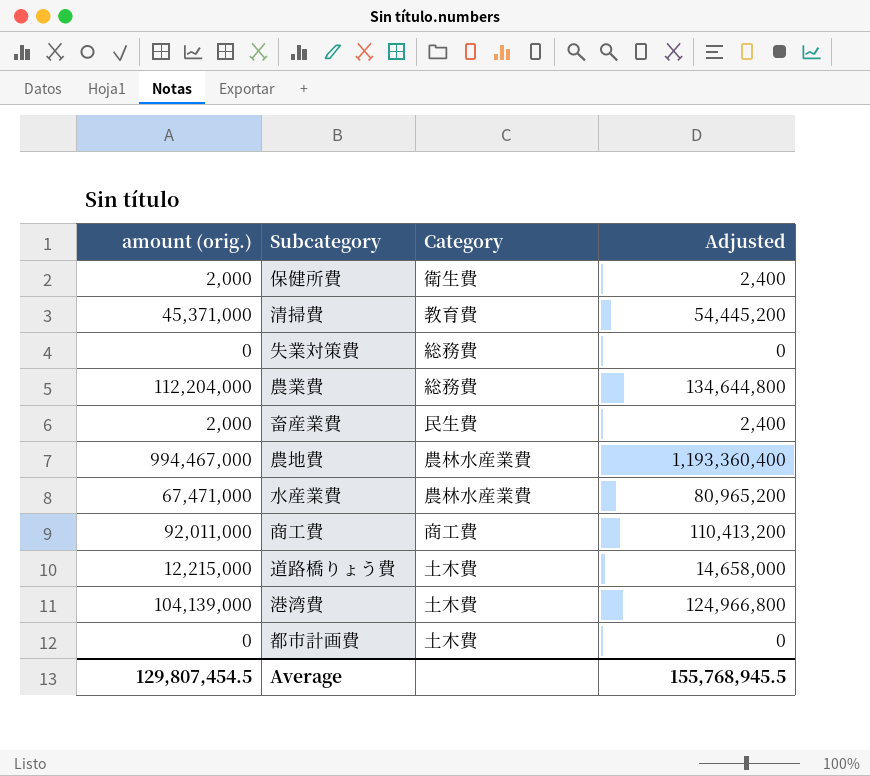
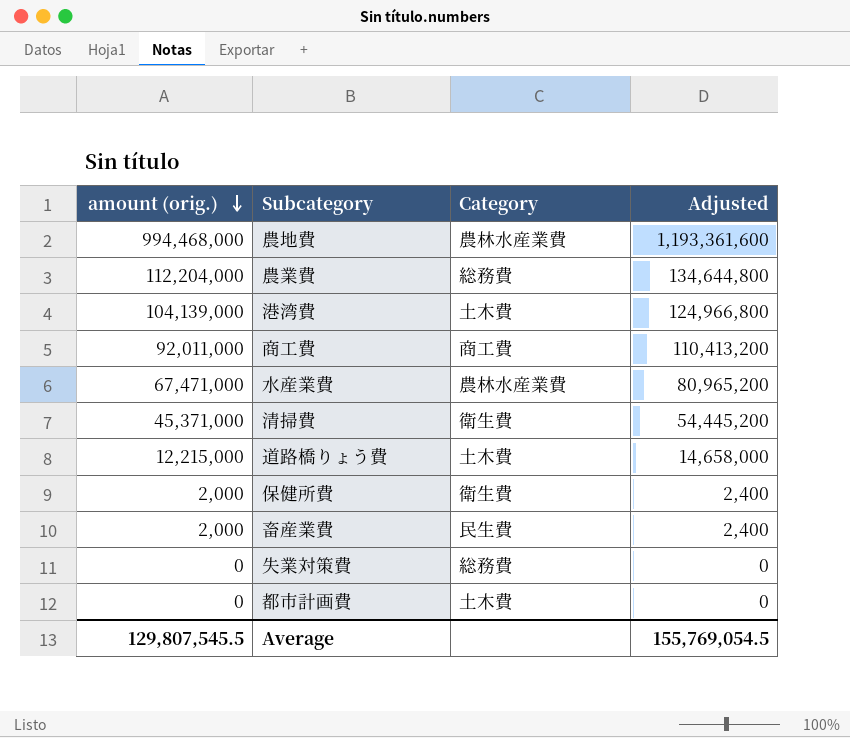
row order: none -> amount (orig.) descending
農地費 | amount (orig.): 994,467,000 -> 994,468,000
農地費 | Adjusted: 1,193,360,400 -> 1,193,361,600
清掃費 | Category: 教育費 -> 衛生費
Average | amount (orig.): 129,807,454.5 -> 129,807,545.5
Average | Adjusted: 155,768,945.5 -> 155,769,054.5

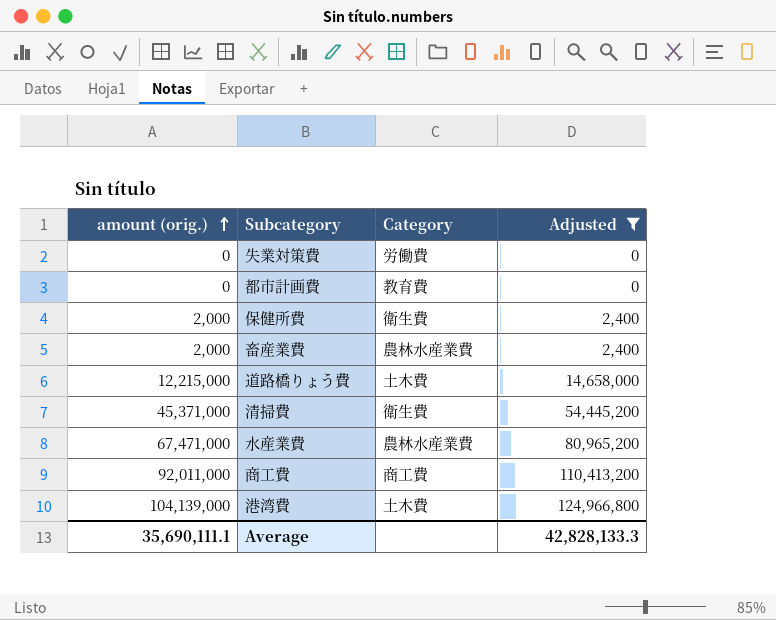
filter: none -> Adjusted <= 124,966,800
row order: amount (orig.) descending -> amount (orig.) ascending
失業対策費 | Category: 総務費 -> 労働費
都市計画費 | Category: 土木費 -> 教育費
畜産業費 | Category: 民生費 -> 農林水産業費
Average | amount (orig.): 129,807,545.5 -> 35,690,111.1
Average | Adjusted: 155,769,054.5 -> 42,828,133.3

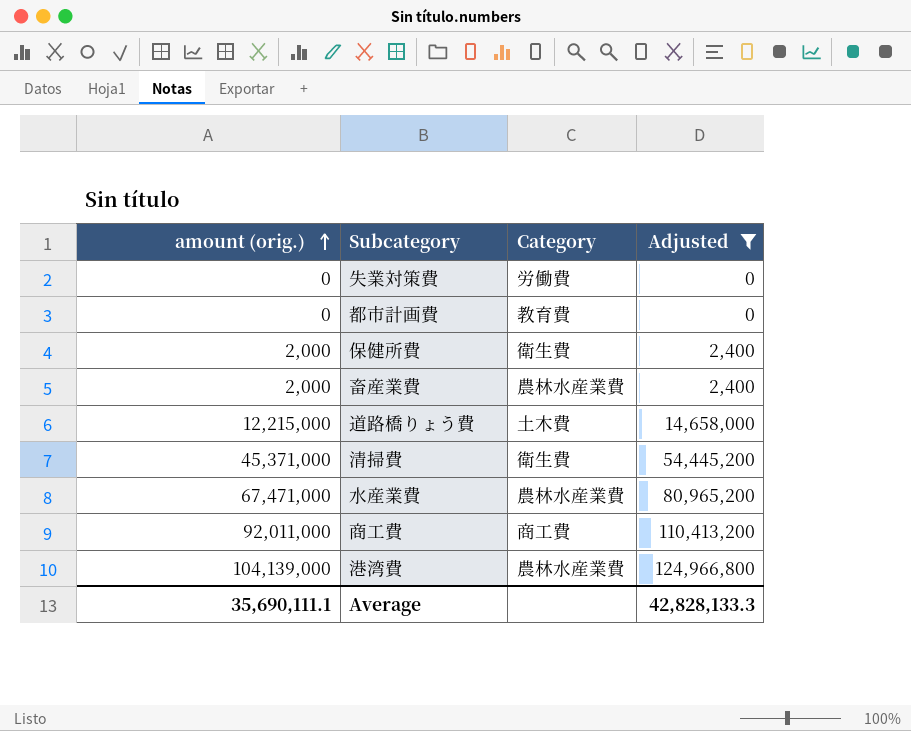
港湾費 | Category: 土木費 -> 農林水産業費

